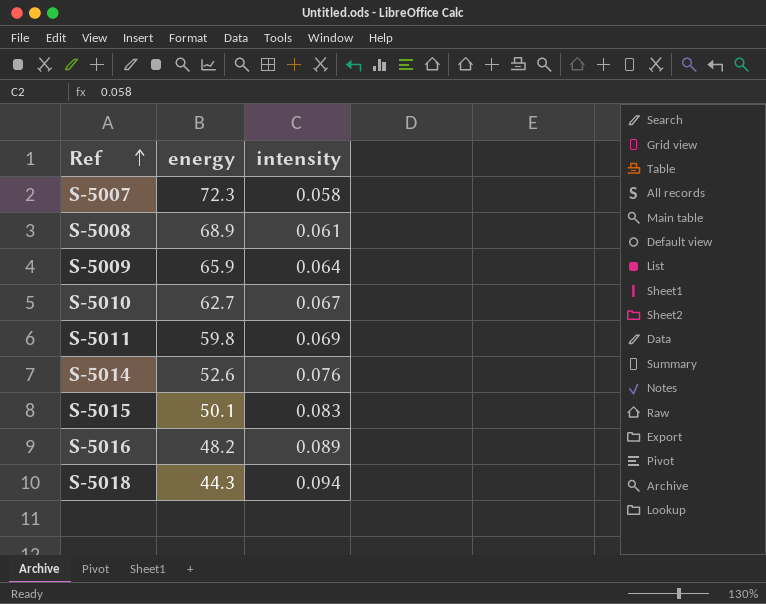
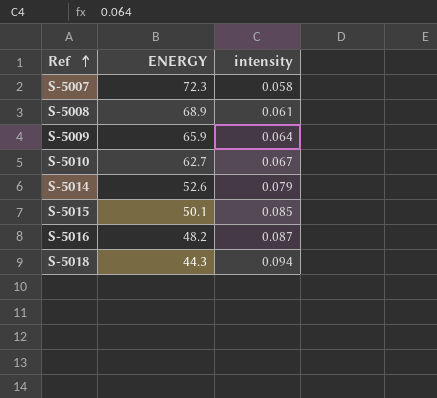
column name: energy -> ENERGY
row S-5011: 59.8 | 0.069 -> none
S-5014 | intensity: 0.076 -> 0.079
S-5015 | intensity: 0.083 -> 0.085
S-5016 | intensity: 0.089 -> 0.087

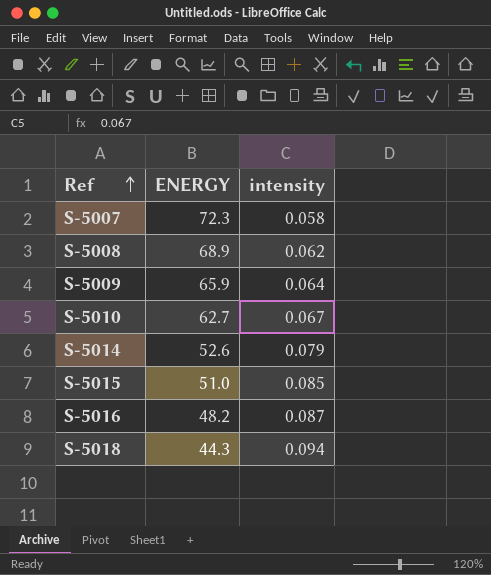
S-5008 | intensity: 0.061 -> 0.062
S-5015 | ENERGY: 50.1 -> 51.0

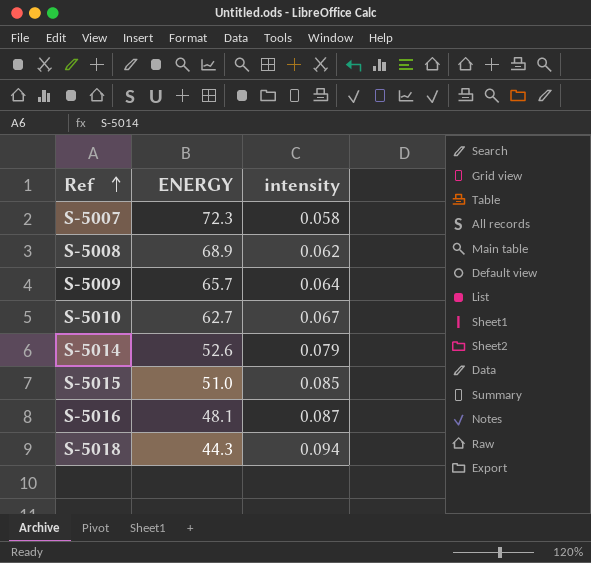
S-5009 | ENERGY: 65.9 -> 65.7
S-5016 | ENERGY: 48.2 -> 48.1

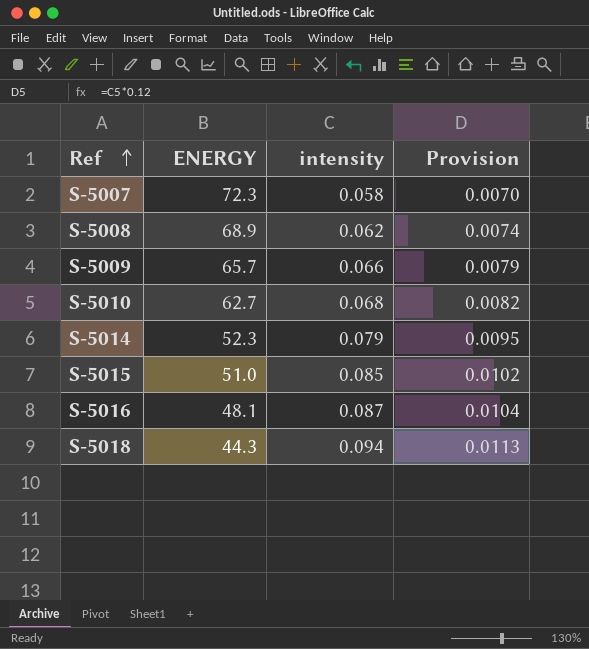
column Provision | formula: none -> [intensity] * 0.12
S-5009 | intensity: 0.064 -> 0.066
S-5010 | intensity: 0.067 -> 0.068
S-5014 | ENERGY: 52.6 -> 52.3

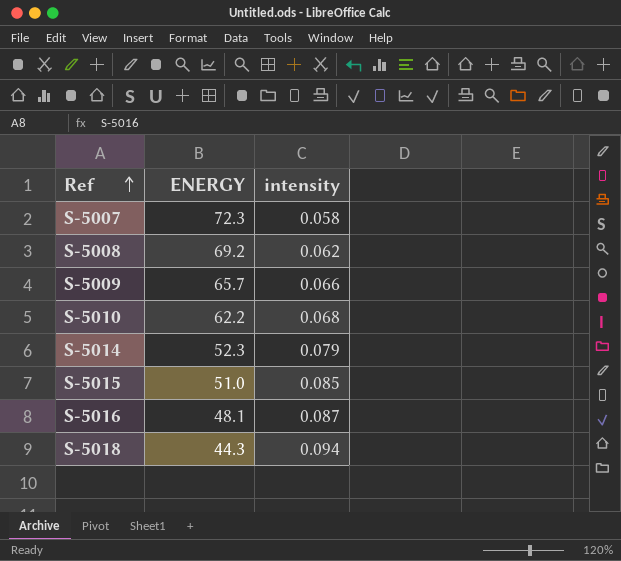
column Provision | formula: [intensity] * 0.12 -> none
S-5008 | ENERGY: 68.9 -> 69.2
S-5010 | ENERGY: 62.7 -> 62.2

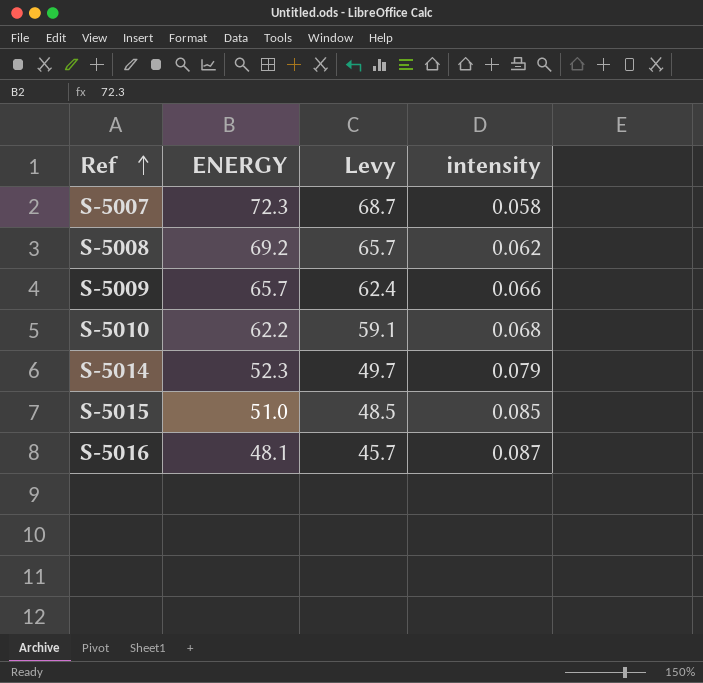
column Levy | formula: none -> [ENERGY] * 0.95
row S-5018: 44.3 | 0.094 -> none

